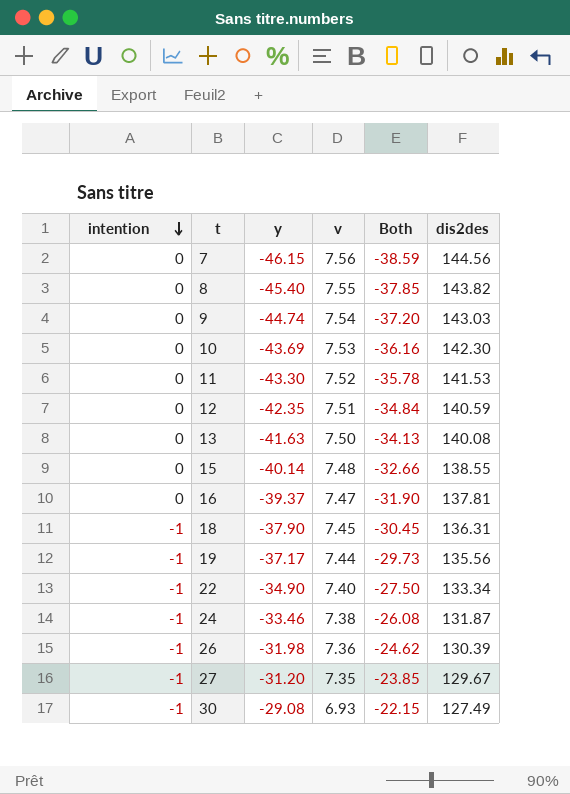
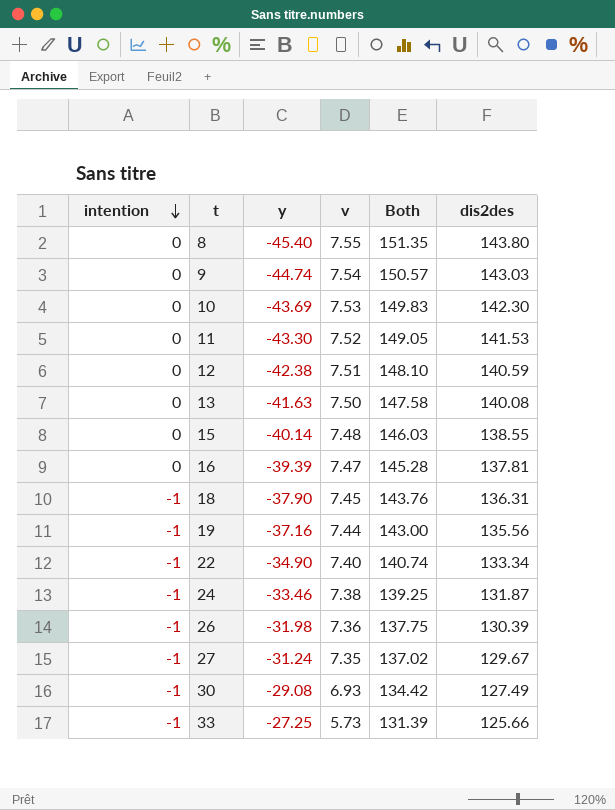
column Both | formula: [y] + [v] -> [v] + [dis2des]
row 7: 0 | -46.15 | 7.56 | -38.59 | 144.56 -> none
8 | dis2des: 143.82 -> 143.80
12 | y: -42.35 -> -42.38
16 | y: -39.37 -> -39.39
19 | y: -37.17 -> -37.16
27 | y: -31.20 -> -31.24
row 33: none -> -1 | -27.25 | 5.73 | 131.39 | 125.66

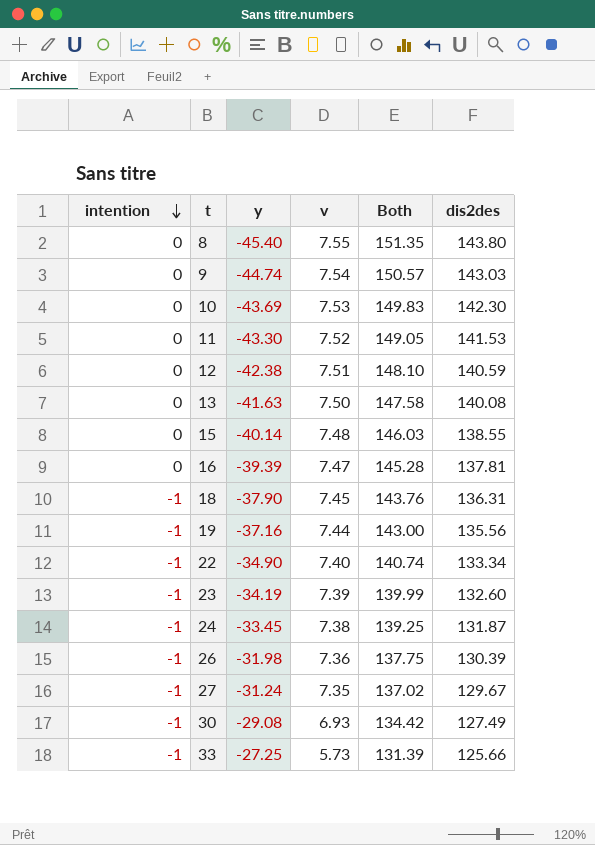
row 23: none -> -1 | -34.19 | 7.39 | 139.99 | 132.60
24 | y: -33.46 -> -33.45

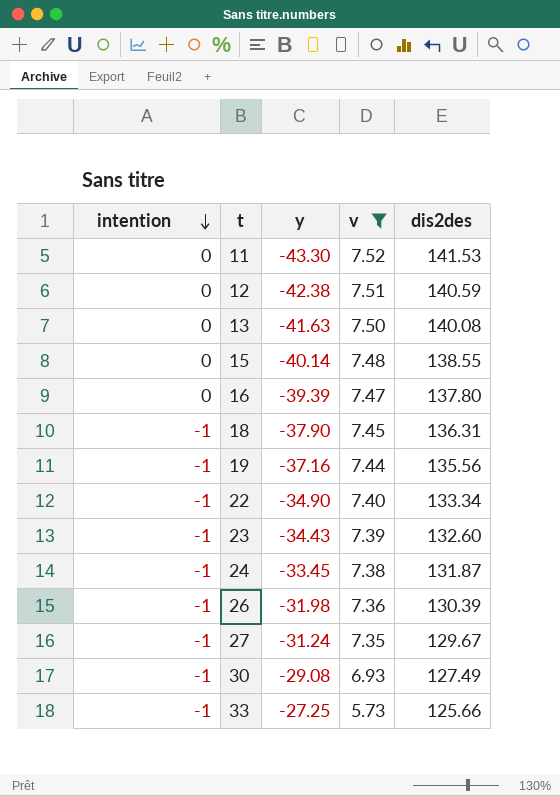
filter: none -> v <= 7.52
column Both | formula: [v] + [dis2des] -> none
16 | dis2des: 137.81 -> 137.80
23 | y: -34.19 -> -34.43

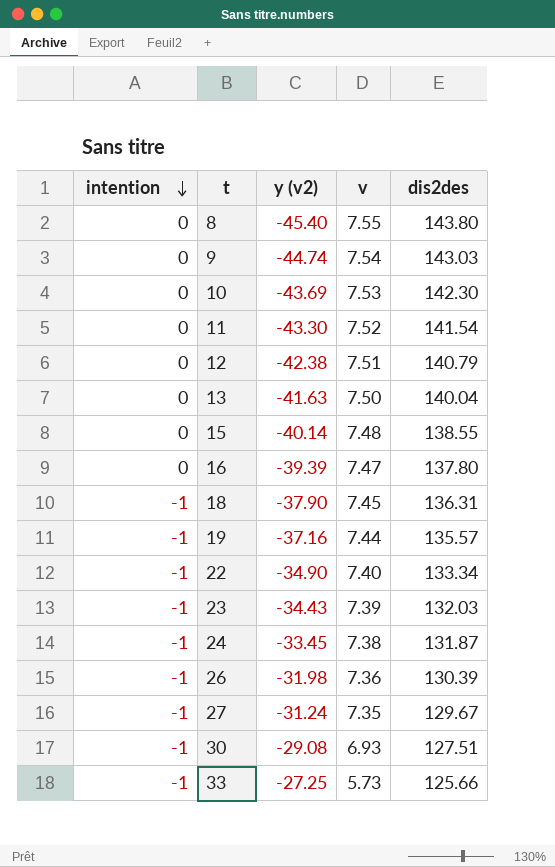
filter: v <= 7.52 -> none
column name: y -> y (v2)
11 | dis2des: 141.53 -> 141.54
12 | dis2des: 140.59 -> 140.79
13 | dis2des: 140.08 -> 140.04
19 | dis2des: 135.56 -> 135.57
23 | dis2des: 132.60 -> 132.03
30 | dis2des: 127.49 -> 127.51

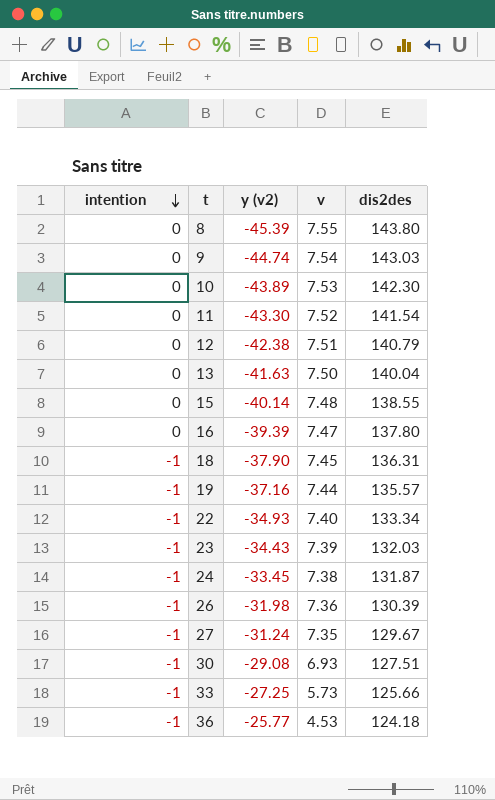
8 | y (v2): -45.40 -> -45.39
10 | y (v2): -43.69 -> -43.89
22 | y (v2): -34.90 -> -34.93
row 36: none -> -1 | -25.77 | 4.53 | 124.18

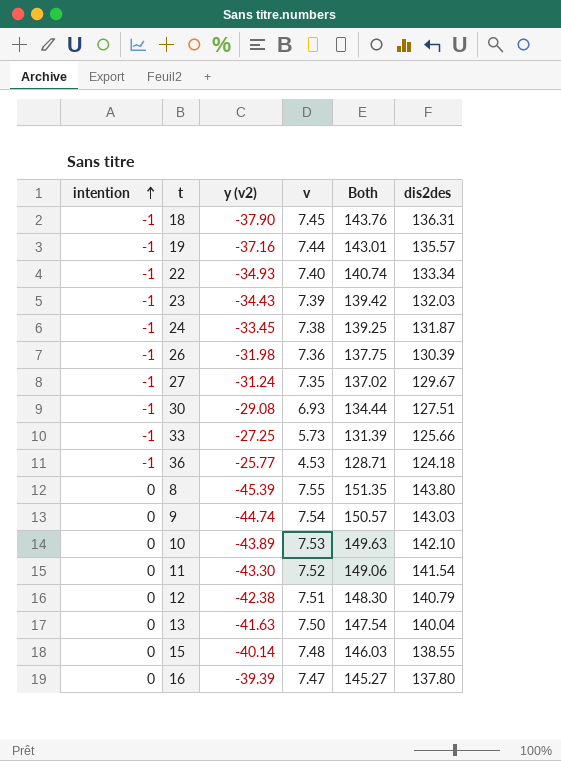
row order: intention descending -> intention ascending
column Both | formula: none -> [v] + [dis2des]
10 | dis2des: 142.30 -> 142.10

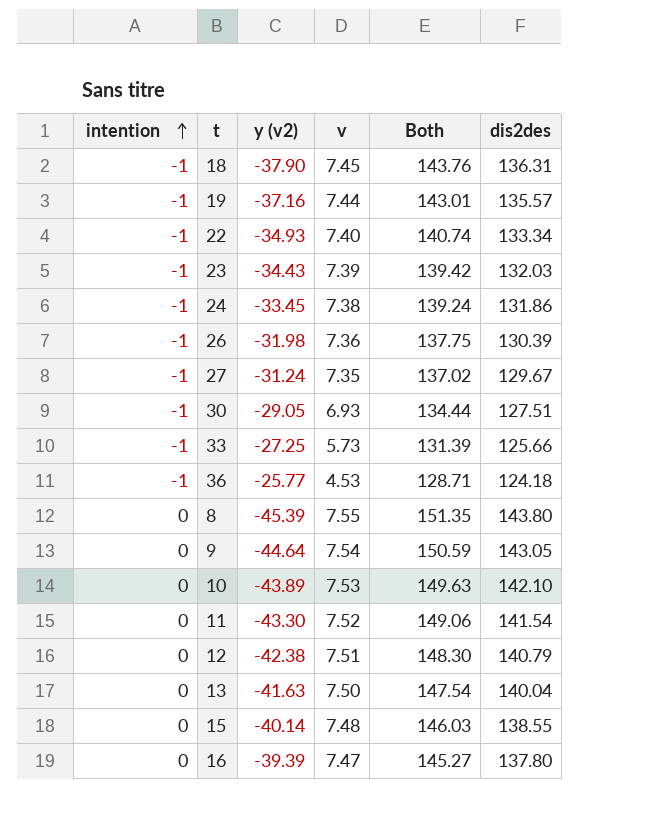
24 | Both: 139.25 -> 139.24
24 | dis2des: 131.87 -> 131.86
30 | y (v2): -29.08 -> -29.05
9 | y (v2): -44.74 -> -44.64
9 | Both: 150.57 -> 150.59
9 | dis2des: 143.03 -> 143.05

